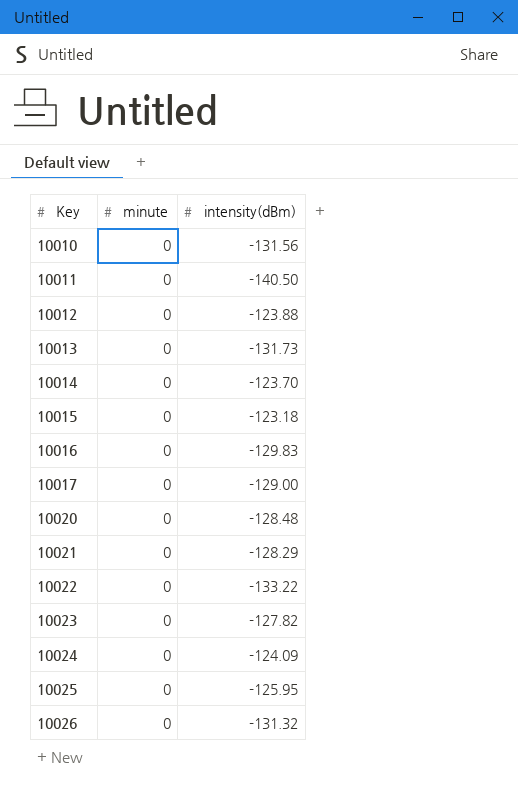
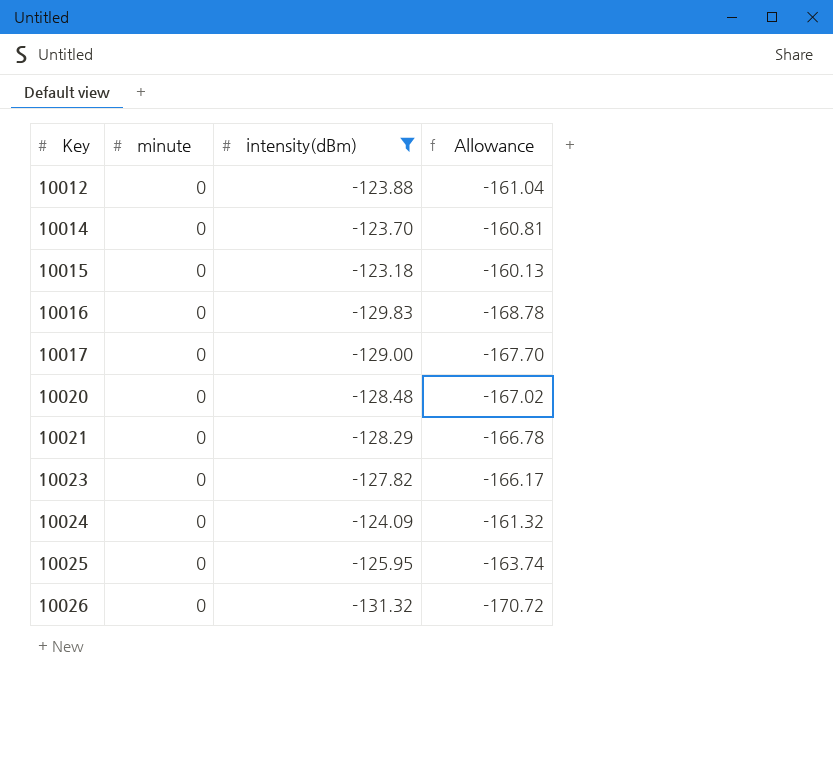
filter: none -> intensity(dBm) >= -131.32
column Allowance | formula: none -> [intensity(dBm)] * 1.3

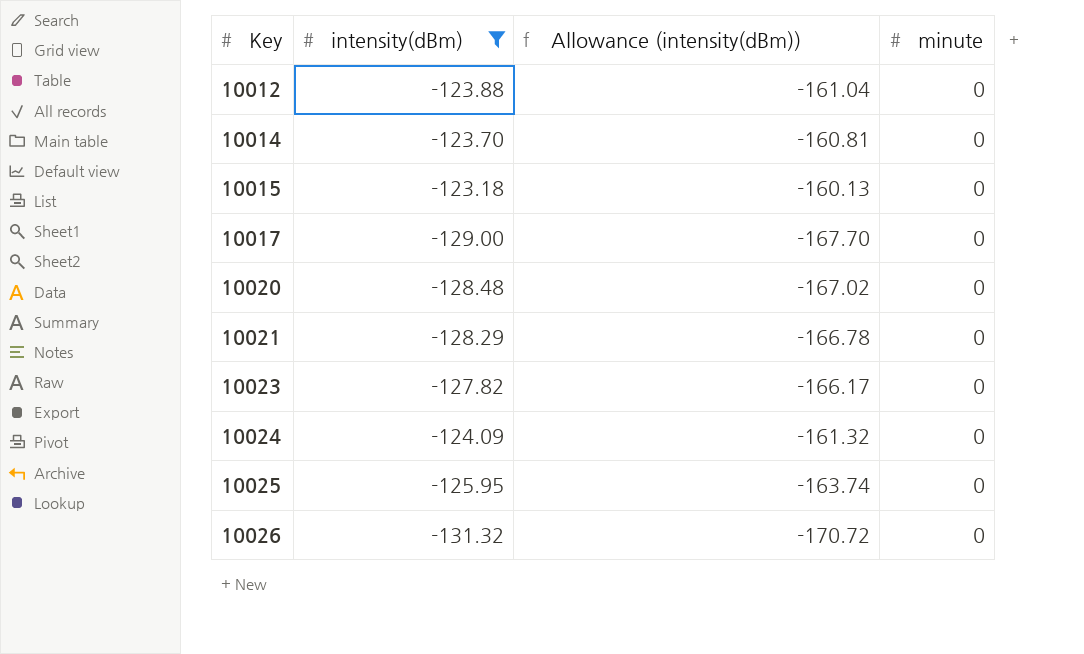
column name: Allowance -> Allowance (intensity(dBm))
column minute | position: 2 -> 4
row 10016: 0 | -129.83 | -168.78 -> none

